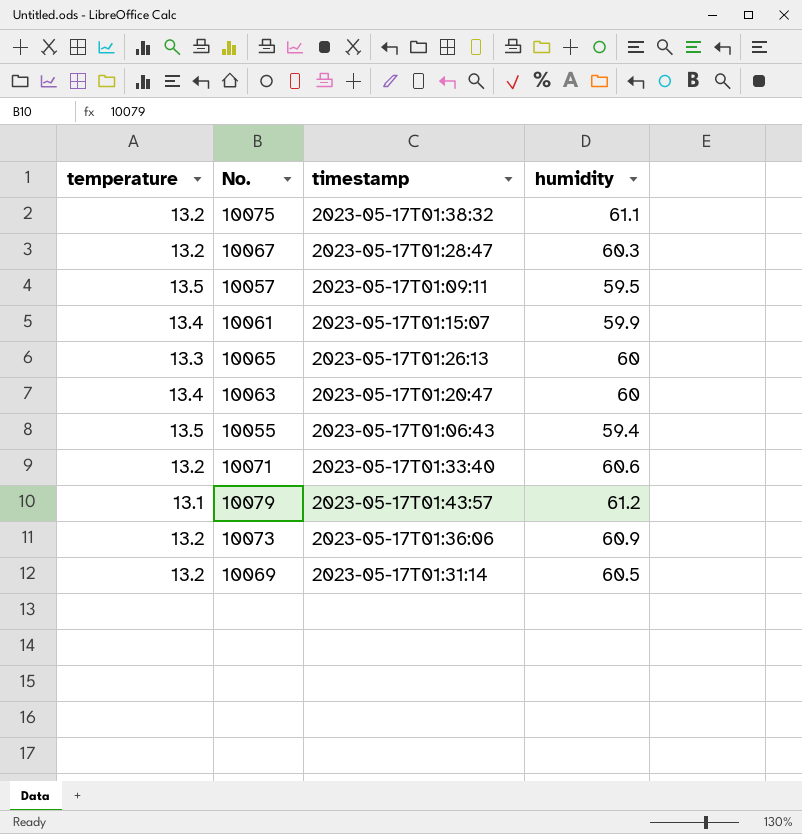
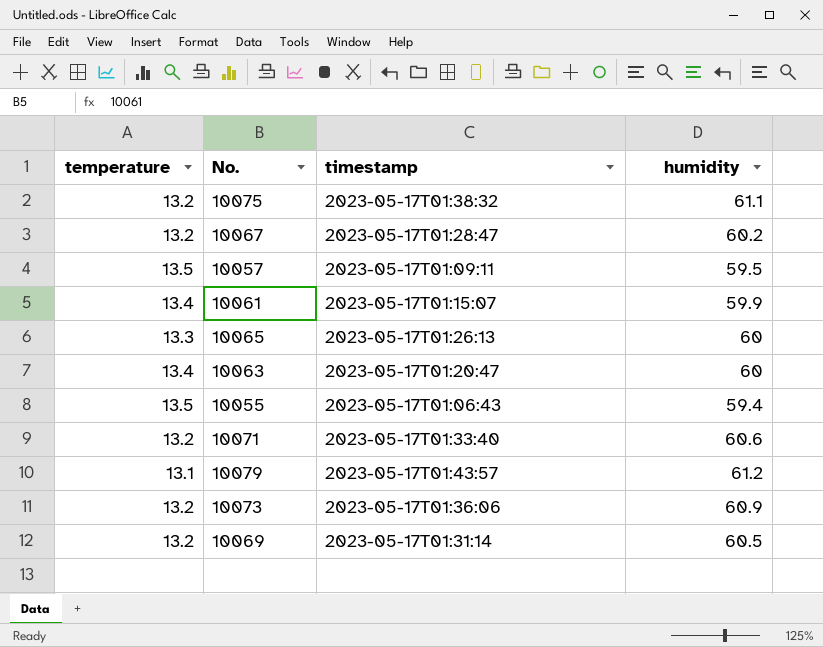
10067 | humidity: 60.3 -> 60.2

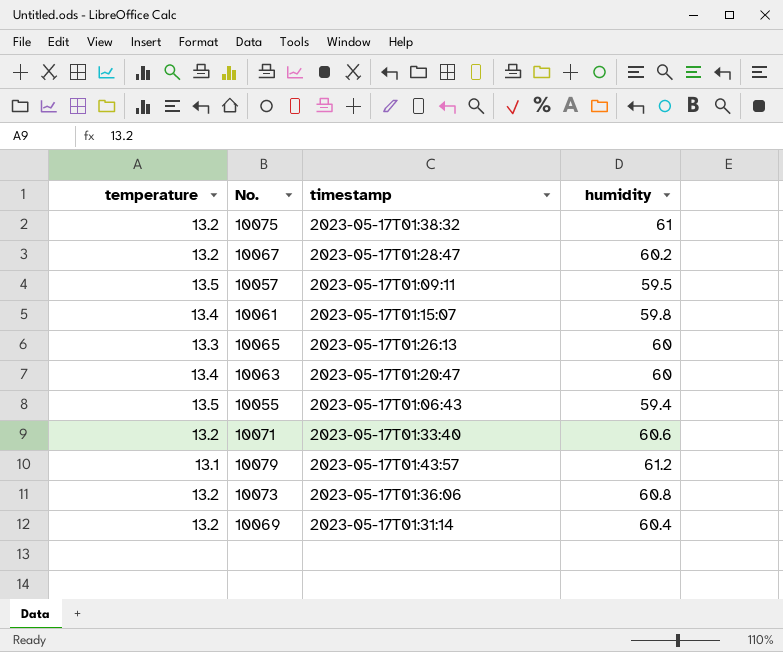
10075 | humidity: 61.1 -> 61
10061 | humidity: 59.9 -> 59.8
10073 | humidity: 60.9 -> 60.8
10069 | humidity: 60.5 -> 60.4

